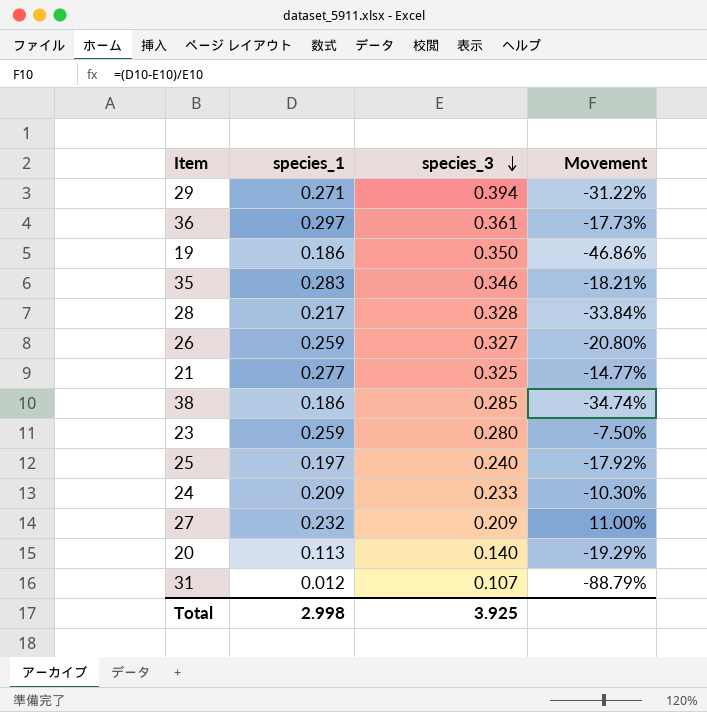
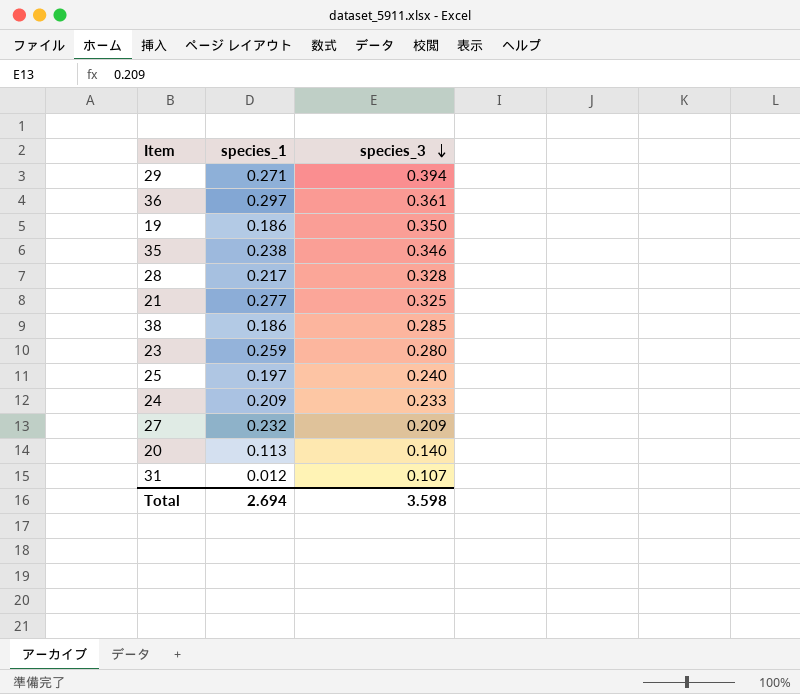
column Movement | formula: ([species_1] - [species_3]) / [species_3] -> none
row 26: 0.259 | 0.327 | -20.80% -> none
35 | species_1: 0.283 -> 0.238
Total | species_1: 2.998 -> 2.694
Total | species_3: 3.925 -> 3.598

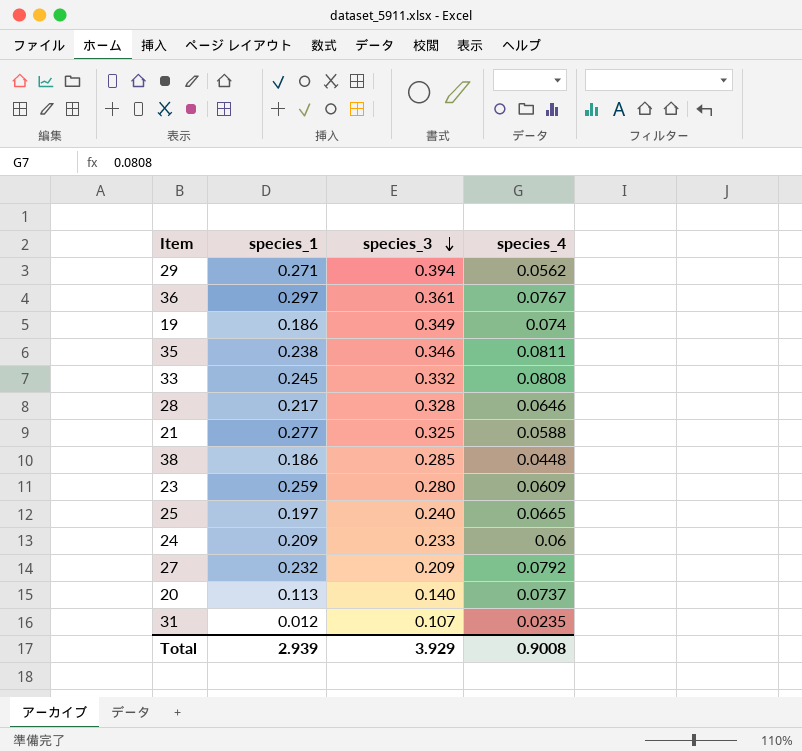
column species_4 | position: none -> 4
19 | species_3: 0.350 -> 0.349
row 33: none -> 0.245 | 0.332 | 0.0808
Total | species_1: 2.694 -> 2.939
Total | species_3: 3.598 -> 3.929

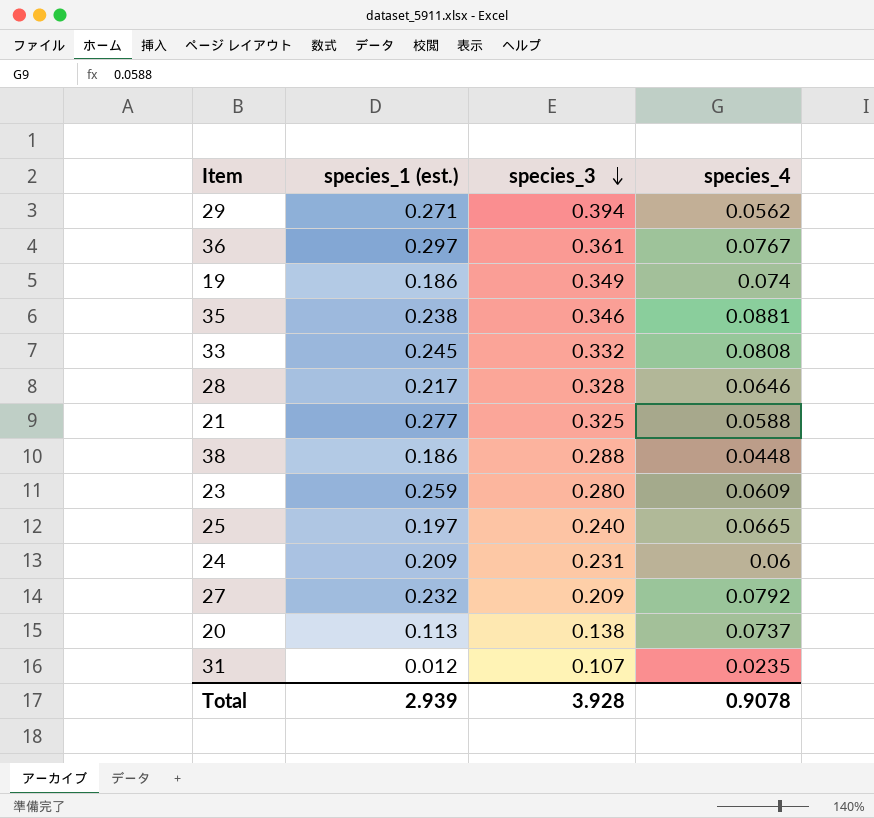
column name: species_1 -> species_1 (est.)
35 | species_4: 0.0811 -> 0.0881
38 | species_3: 0.285 -> 0.288
24 | species_3: 0.233 -> 0.231
20 | species_3: 0.140 -> 0.138
Total | species_3: 3.929 -> 3.928
Total | species_4: 0.9008 -> 0.9078

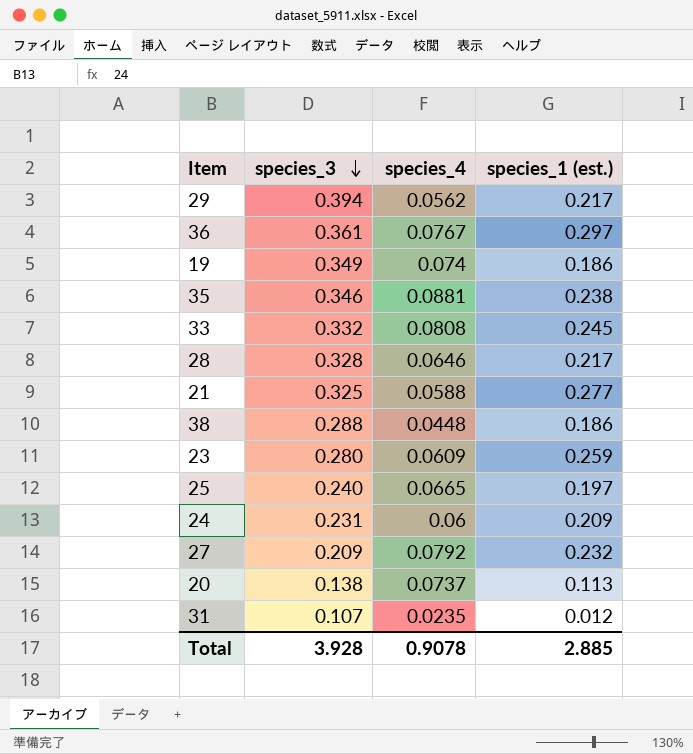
column species_1 (est.) | position: 2 -> 4
29 | species_1 (est.): 0.271 -> 0.217
Total | species_1 (est.): 2.939 -> 2.885

